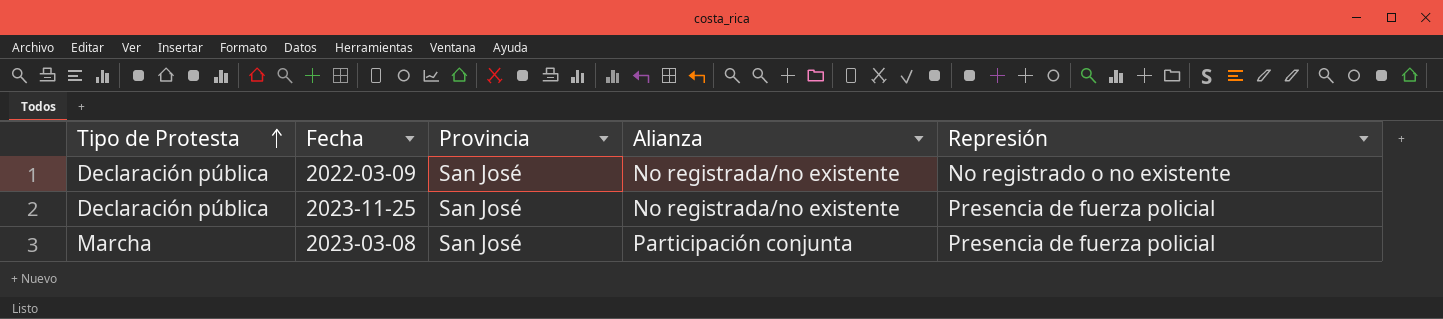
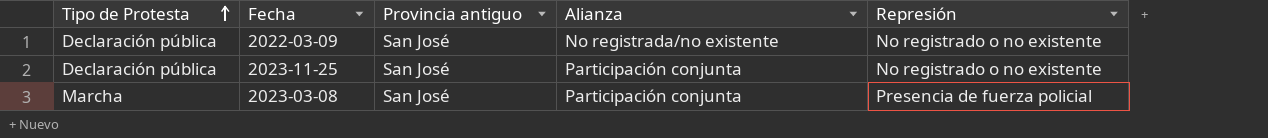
column name: Provincia -> Provincia antiguo
2023-11-25 | Alianza: No registrada/no existente -> Participación conjunta
2023-11-25 | Represión: Presencia de fuerza policial -> No registrado o no existente

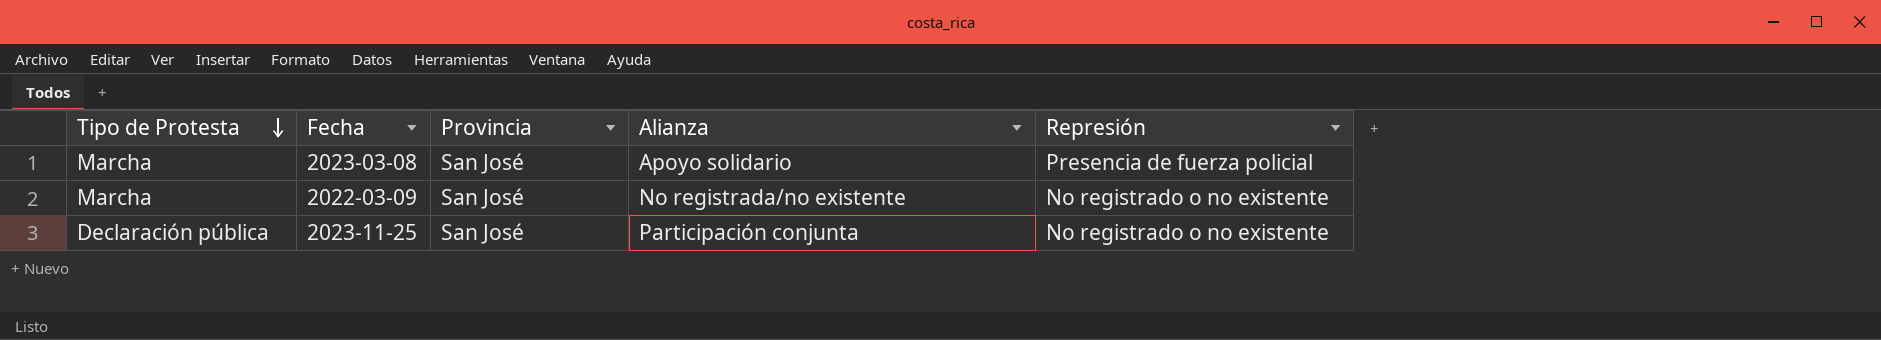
row order: Tipo de Protesta ascending -> Tipo de Protesta descending
column name: Provincia antiguo -> Provincia
2023-03-08 | Alianza: Participación conjunta -> Apoyo solidario
2022-03-09 | Tipo de Protesta: Declaración pública -> Marcha

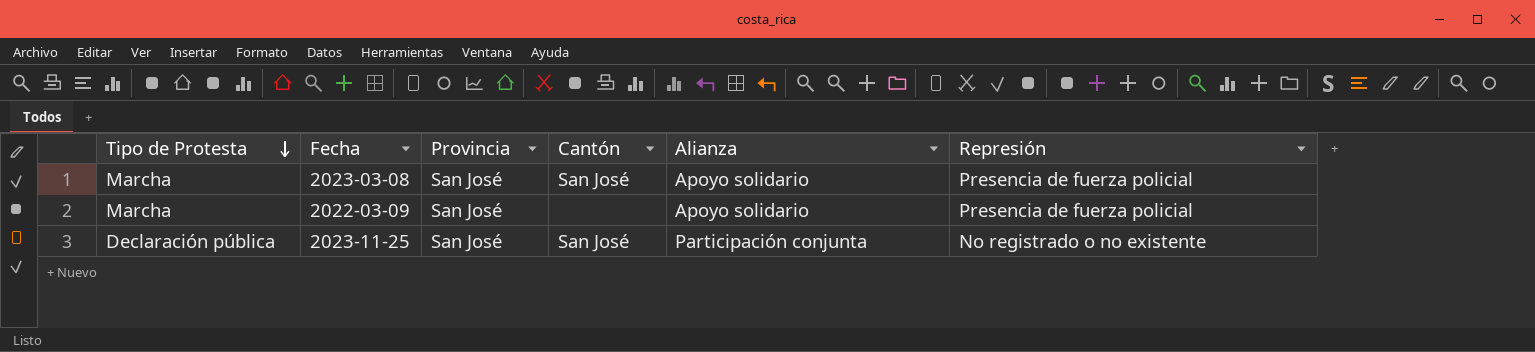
column Cantón | position: none -> 4
2022-03-09 | Alianza: No registrada/no existente -> Apoyo solidario
2022-03-09 | Represión: No registrado o no existente -> Presencia de fuerza policial

